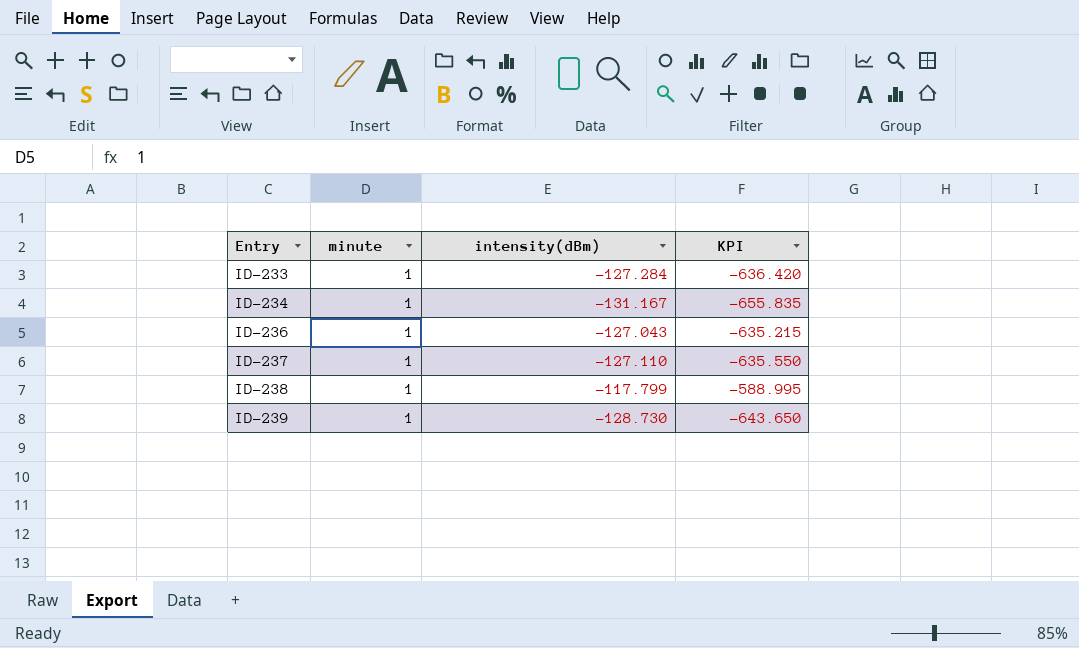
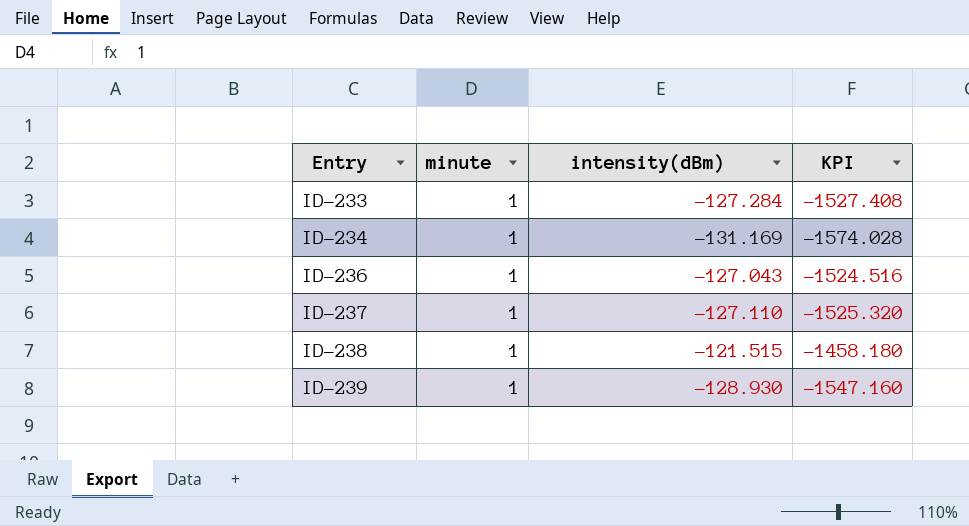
column KPI | formula: [intensity(dBm)] * 5 -> [intensity(dBm)] * 12
ID-234 | intensity(dBm): -131.167 -> -131.169
ID-238 | intensity(dBm): -117.799 -> -121.515
ID-239 | intensity(dBm): -128.730 -> -128.930

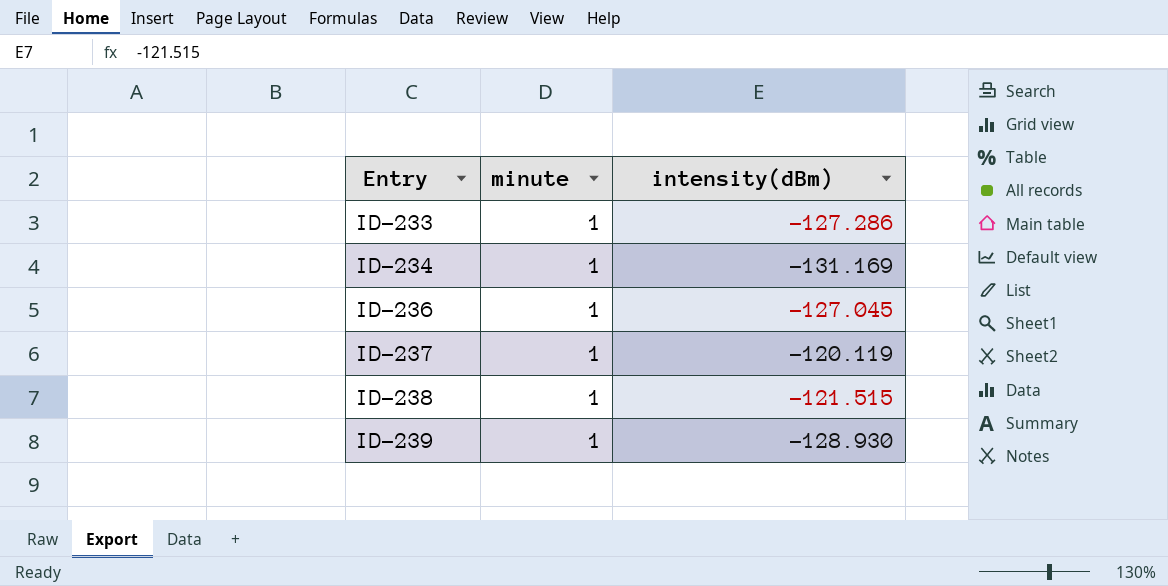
column KPI | formula: [intensity(dBm)] * 12 -> none
ID-233 | intensity(dBm): -127.284 -> -127.286
ID-236 | intensity(dBm): -127.043 -> -127.045
ID-237 | intensity(dBm): -127.110 -> -120.119

